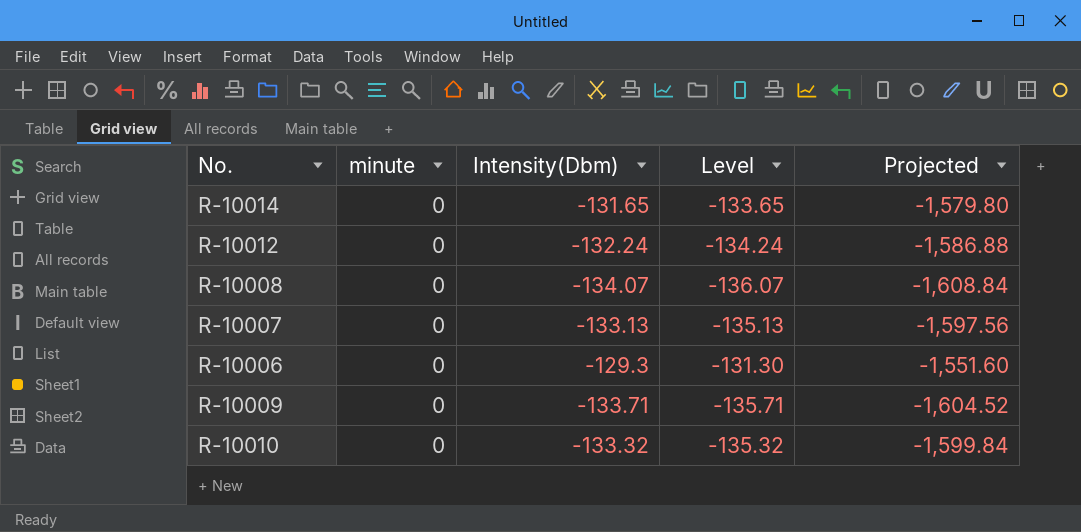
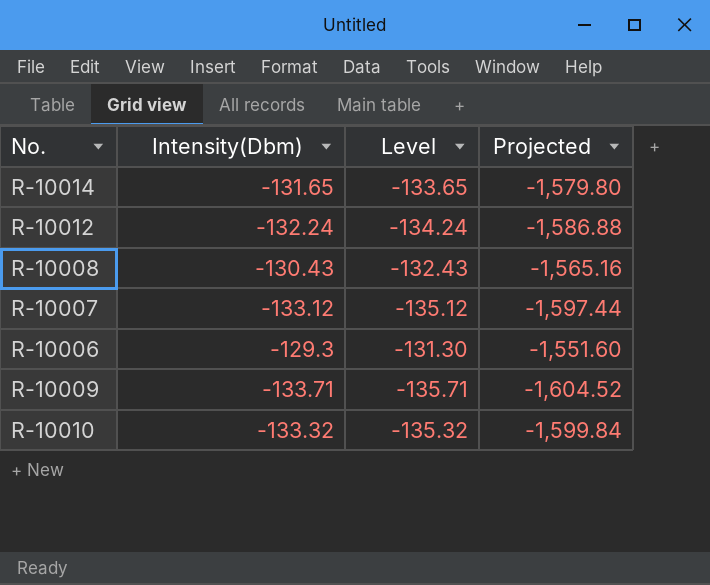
column minute | position: 2 -> none
R-10008 | Intensity(Dbm): -134.07 -> -130.43
R-10008 | Level: -136.07 -> -132.43
R-10008 | Projected: -1,608.84 -> -1,565.16
R-10007 | Intensity(Dbm): -133.13 -> -133.12
R-10007 | Level: -135.13 -> -135.12
R-10007 | Projected: -1,597.56 -> -1,597.44

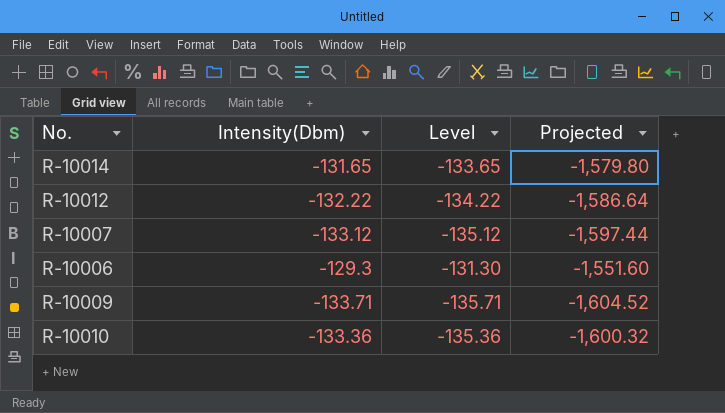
row R-10008: -130.43 | -132.43 | -1,565.16 -> none
R-10012 | Intensity(Dbm): -132.24 -> -132.22
R-10012 | Level: -134.24 -> -134.22
R-10012 | Projected: -1,586.88 -> -1,586.64
R-10010 | Intensity(Dbm): -133.32 -> -133.36
R-10010 | Level: -135.32 -> -135.36
R-10010 | Projected: -1,599.84 -> -1,600.32

